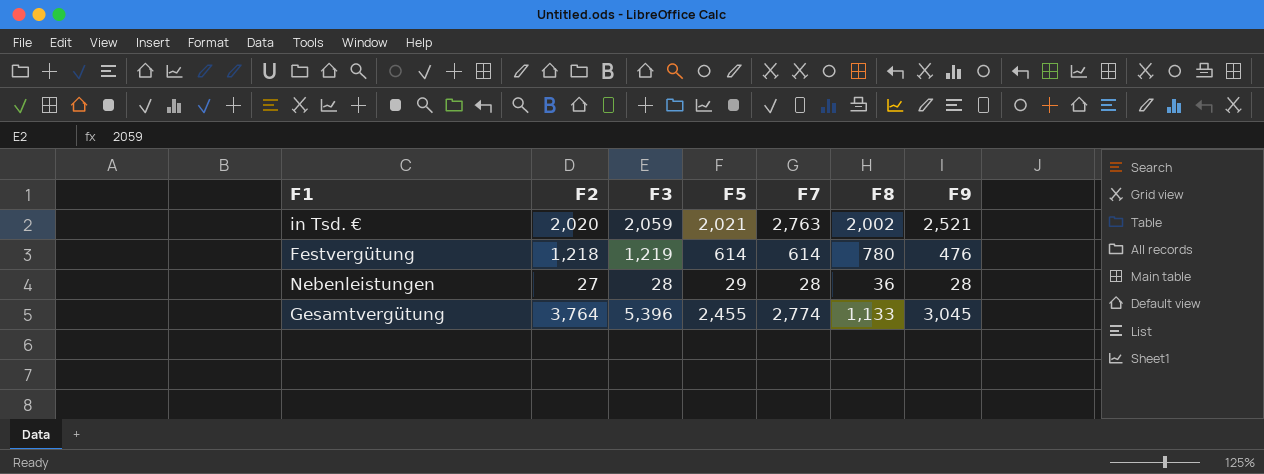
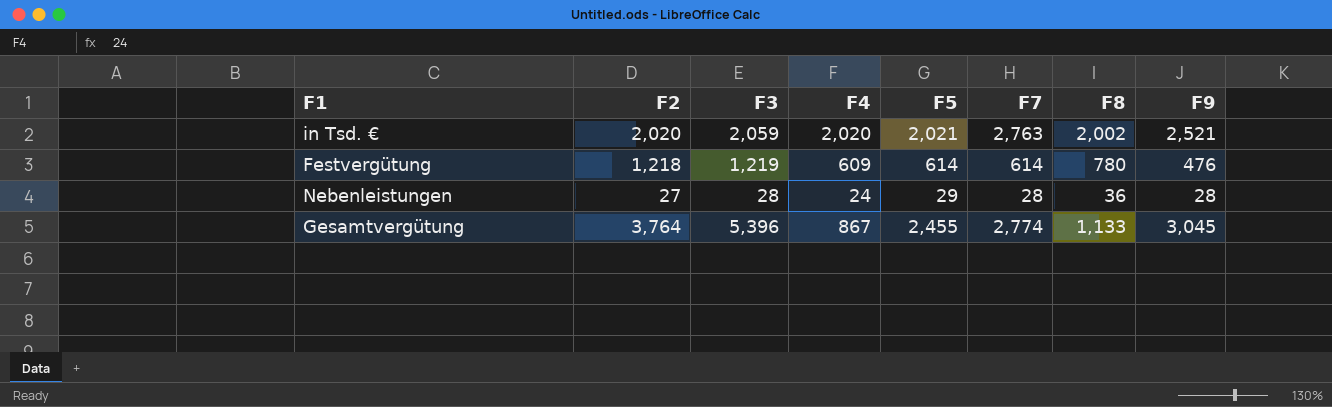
column F4 | position: none -> 4

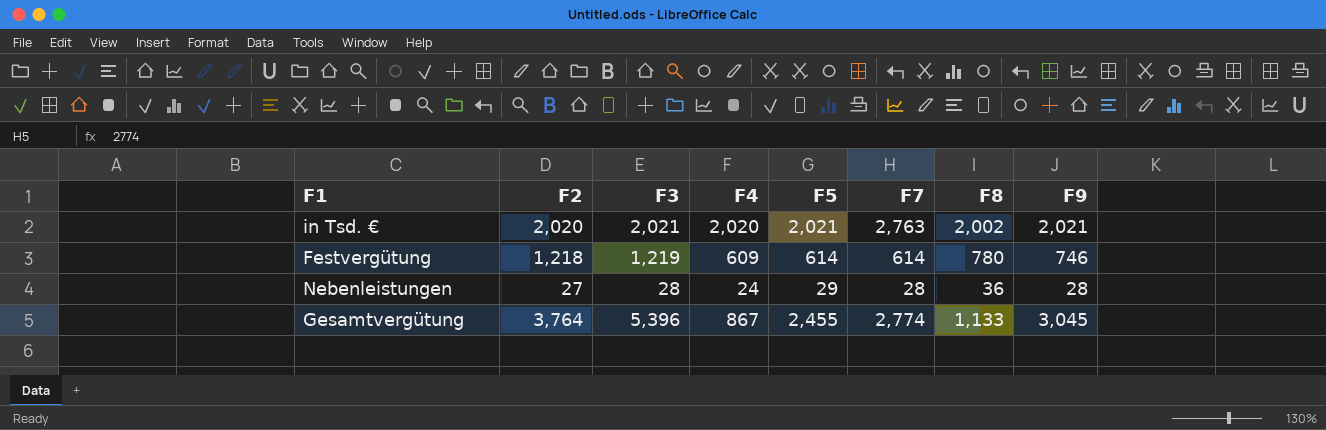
in Tsd. € | F3: 2,059 -> 2,021
in Tsd. € | F9: 2,521 -> 2,021
Festvergütung | F9: 476 -> 746

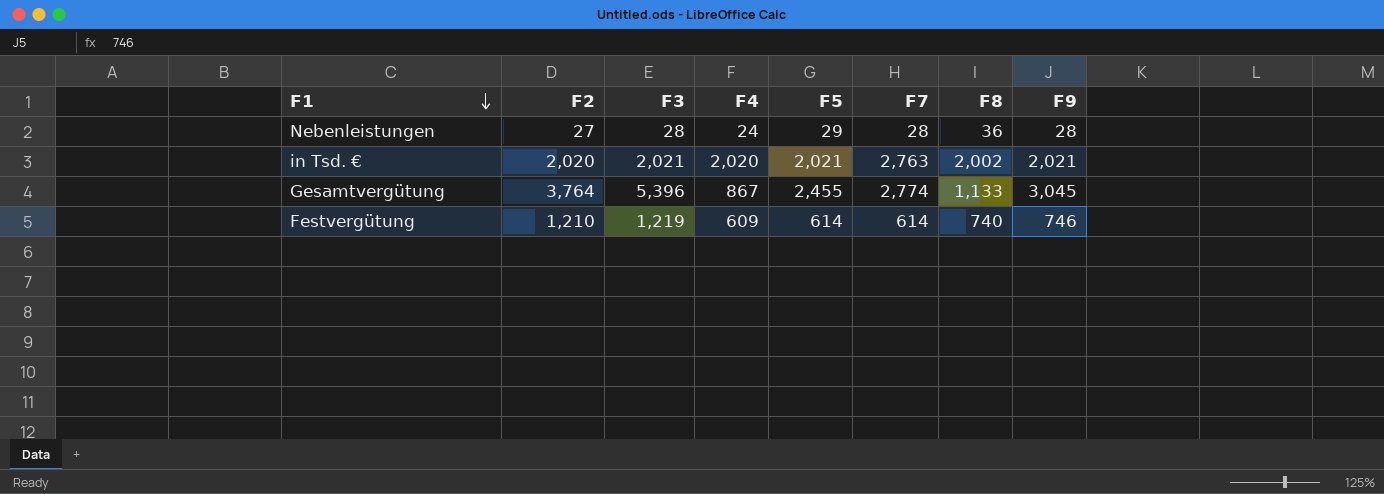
row order: none -> F1 descending
Festvergütung | F2: 1,218 -> 1,210
Festvergütung | F8: 780 -> 740

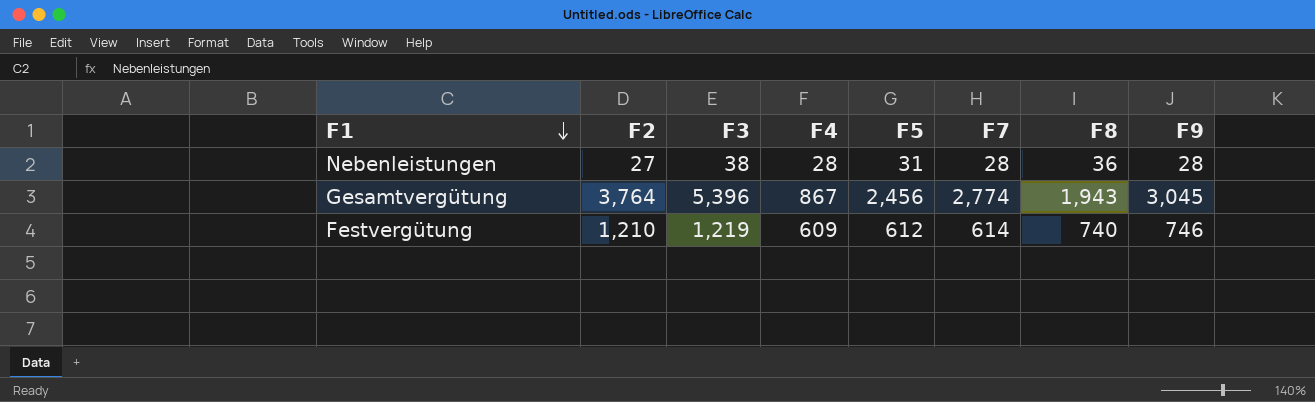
row in Tsd. €: 2,020 | 2,021 | 2,020 | 2,021 | 2,763 | 2,002 | 2,021 -> none
Nebenleistungen | F3: 28 -> 38
Nebenleistungen | F4: 24 -> 28
Nebenleistungen | F5: 29 -> 31
Gesamtvergütung | F5: 2,455 -> 2,456
Gesamtvergütung | F8: 1,133 -> 1,943
Festvergütung | F5: 614 -> 612

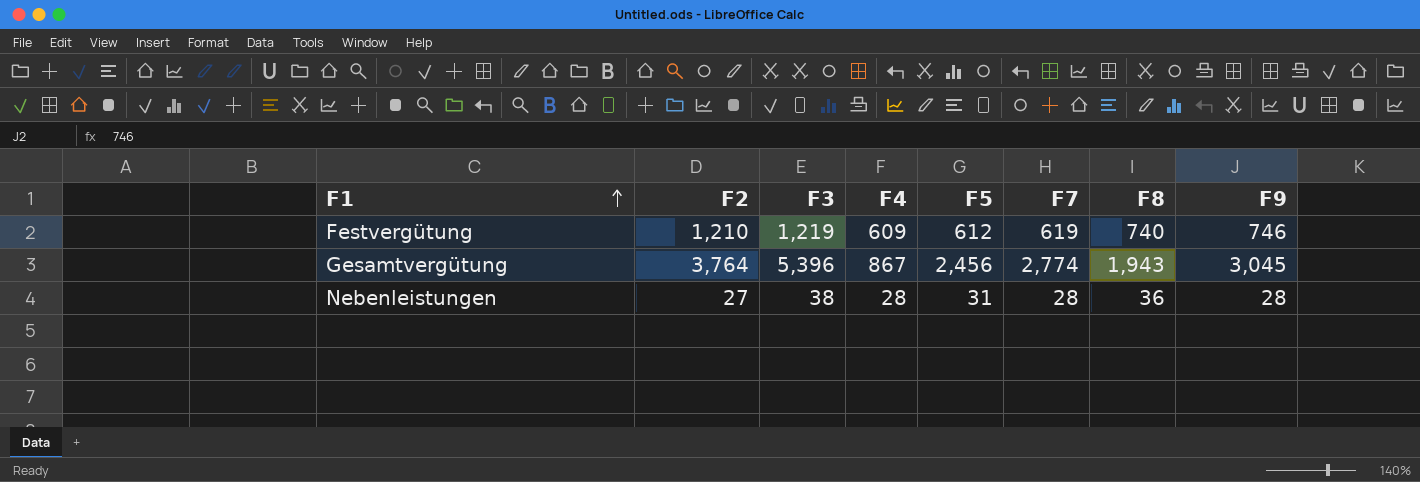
row order: F1 descending -> F1 ascending
Festvergütung | F7: 614 -> 619

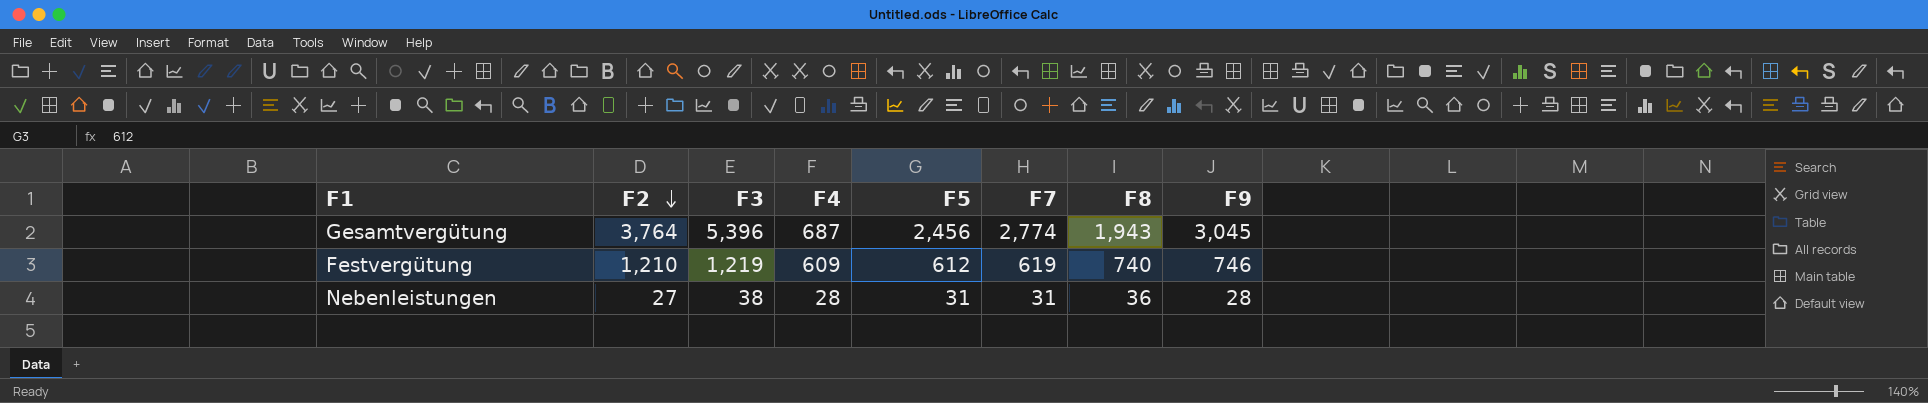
row order: F1 ascending -> F2 descending
Gesamtvergütung | F4: 867 -> 687
Nebenleistungen | F7: 28 -> 31

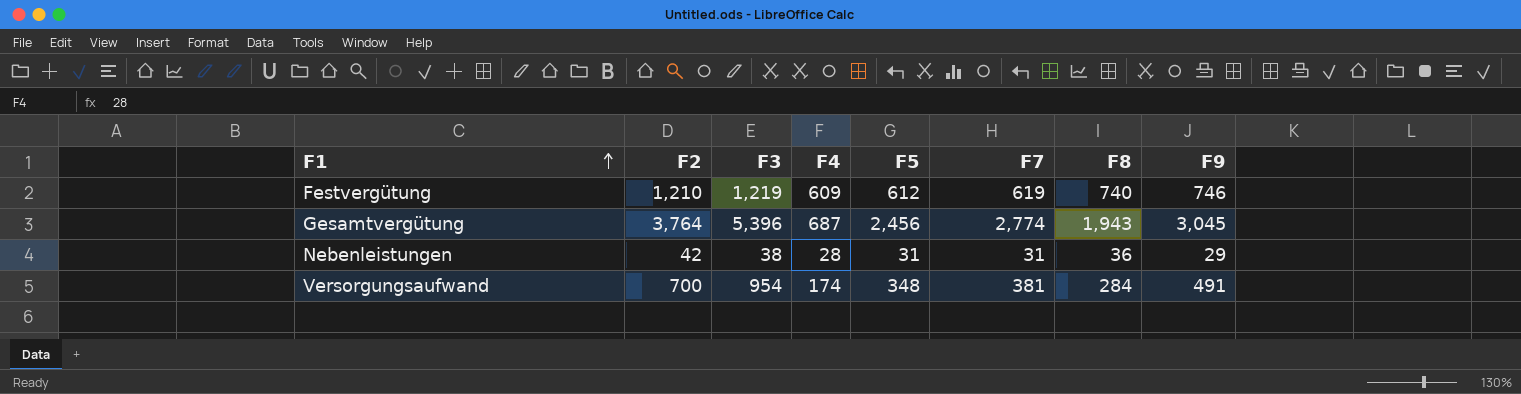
row order: F2 descending -> F1 ascending
Nebenleistungen | F2: 27 -> 42
Nebenleistungen | F9: 28 -> 29
row Versorgungsaufwand: none -> 700 | 954 | 174 | 348 | 381 | 284 | 491

